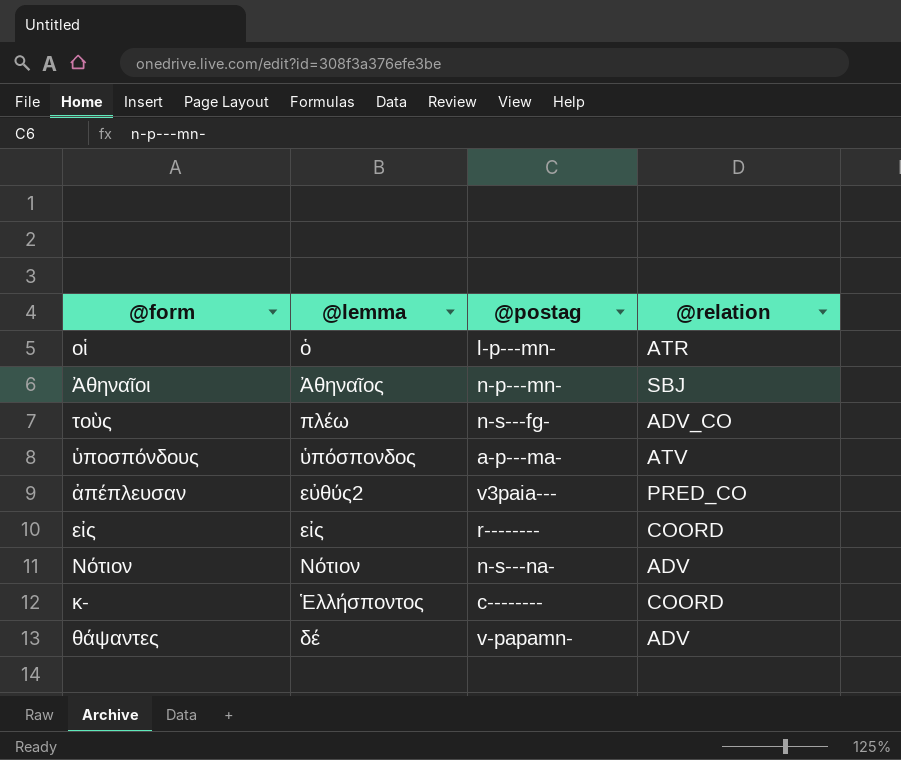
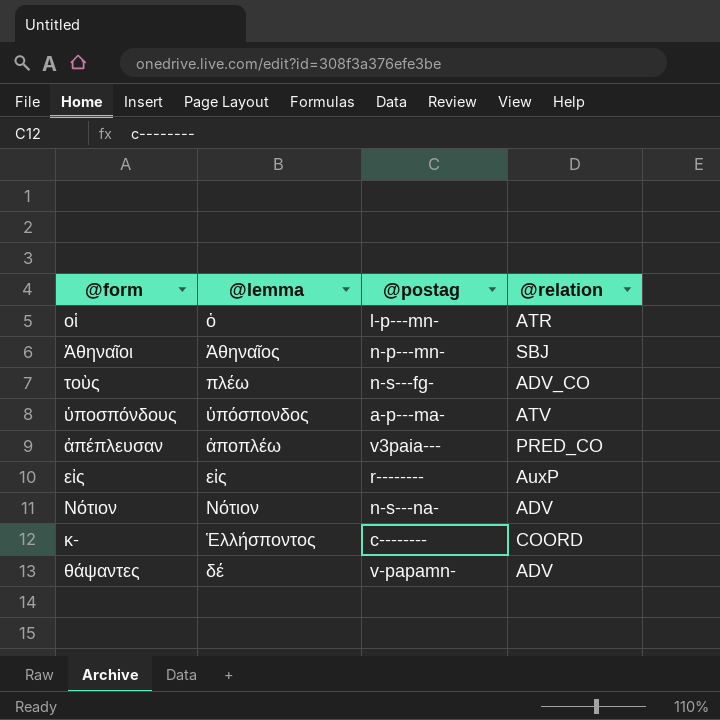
ἀπέπλευσαν | @lemma: εὐθύς2 -> ἀποπλέω
εἰς | @relation: COORD -> AuxP

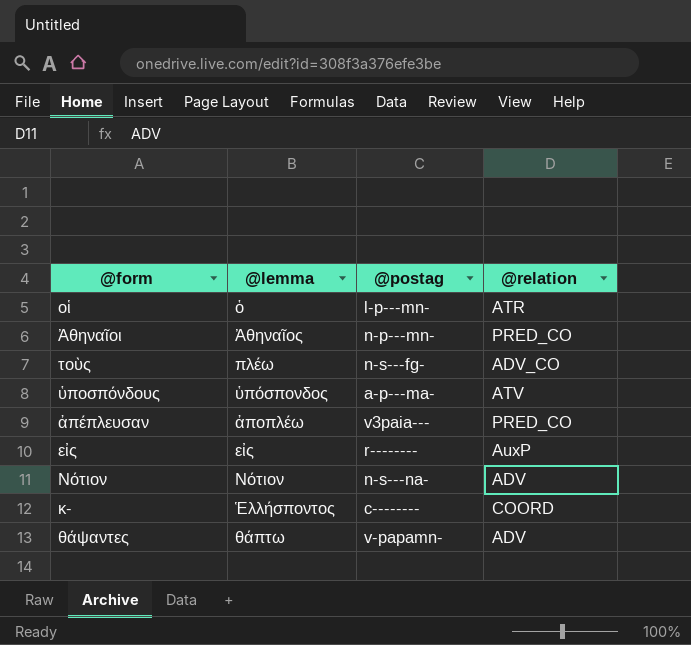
Ἀθηναῖοι | @relation: SBJ -> PRED_CO
θάψαντες | @lemma: δέ -> θάπτω

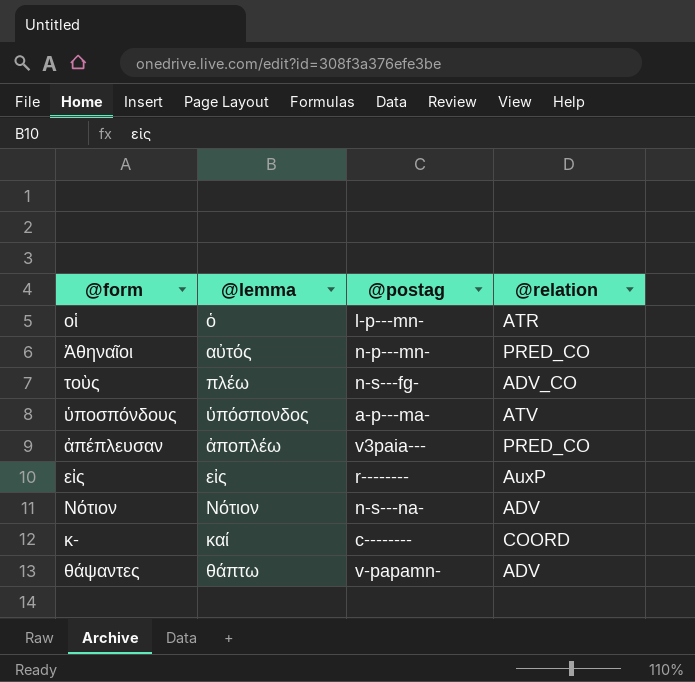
Ἀθηναῖοι | @lemma: Ἀθηναῖος -> αὐτός
κ- | @lemma: Ἑλλήσποντος -> καί

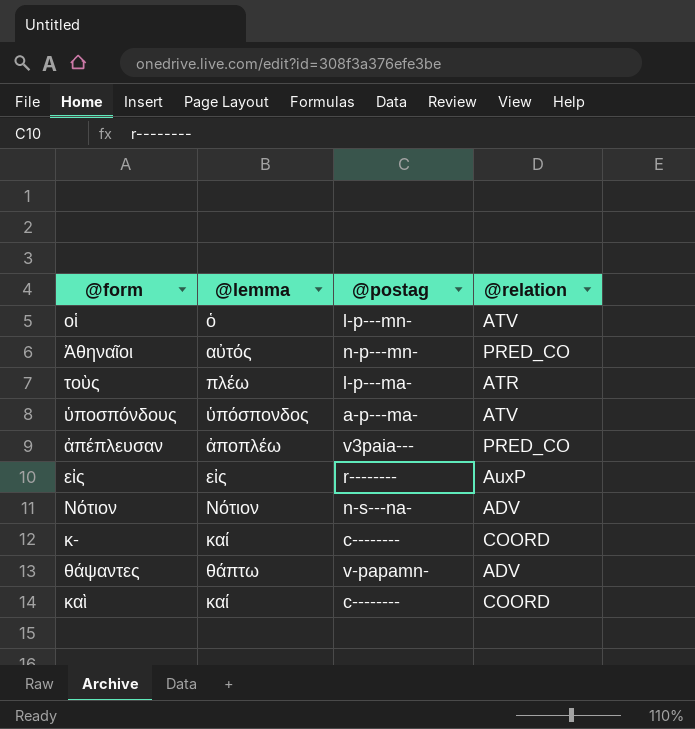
οἱ | @relation: ATR -> ATV
τοὺς | @postag: n-s---fg- -> l-p---ma-
τοὺς | @relation: ADV_CO -> ATR
row καὶ: none -> καί | c-------- | COORD

